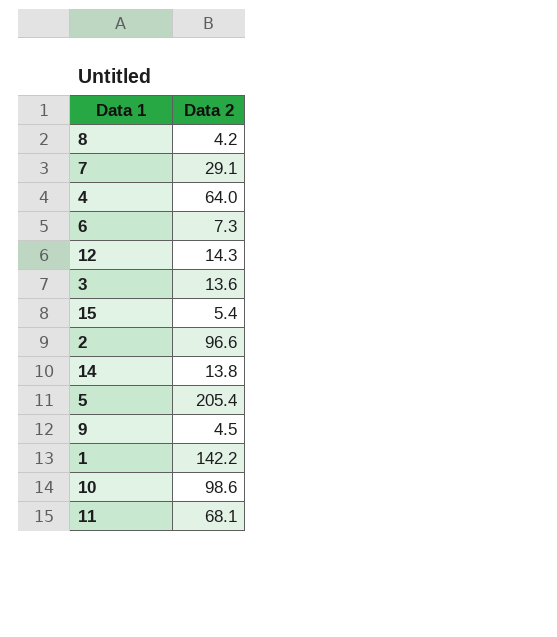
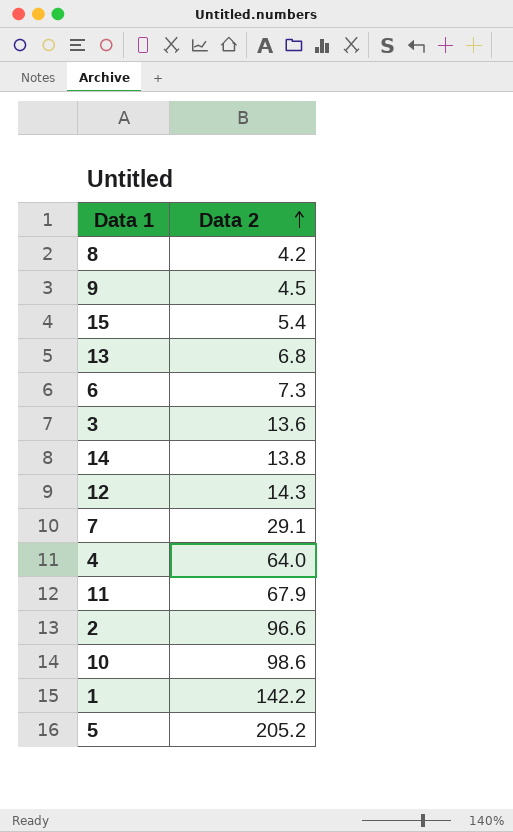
row order: none -> Data 2 ascending
row 13: none -> 6.8
11 | Data 2: 68.1 -> 67.9
5 | Data 2: 205.4 -> 205.2

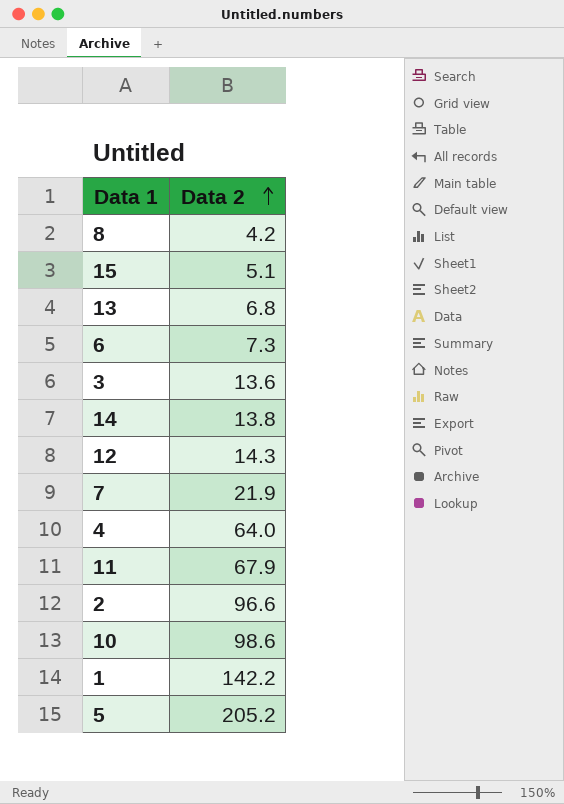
row 9: 4.5 -> none
15 | Data 2: 5.4 -> 5.1
7 | Data 2: 29.1 -> 21.9

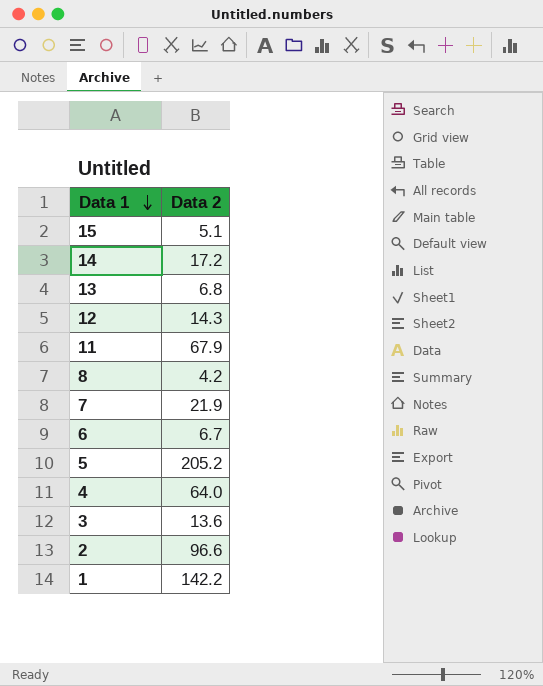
row order: Data 2 ascending -> Data 1 descending
row 10: 98.6 -> none
14 | Data 2: 13.8 -> 17.2
6 | Data 2: 7.3 -> 6.7

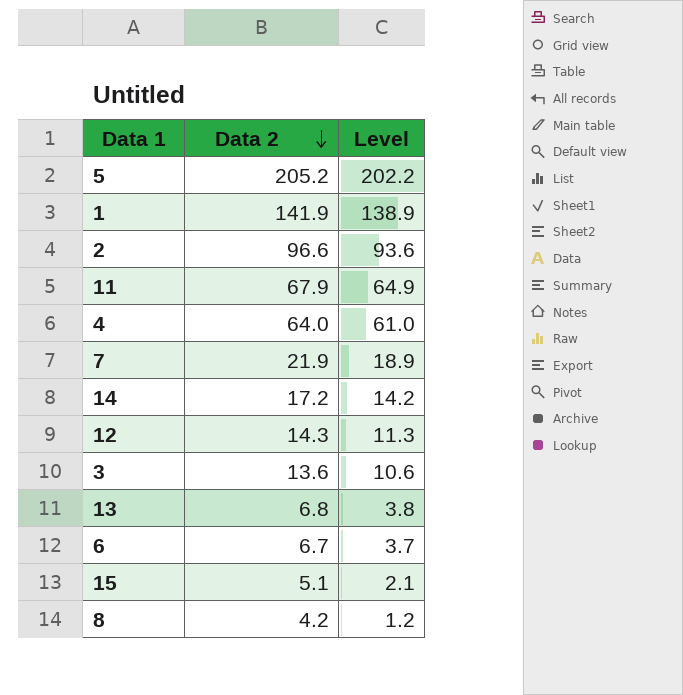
row order: Data 1 descending -> Data 2 descending
column Level | formula: none -> [Data 2] - 3
1 | Data 2: 142.2 -> 141.9

